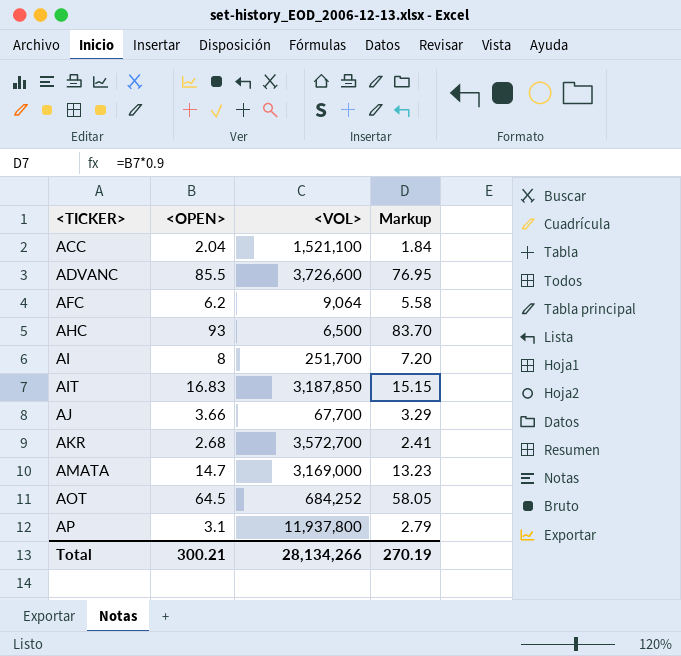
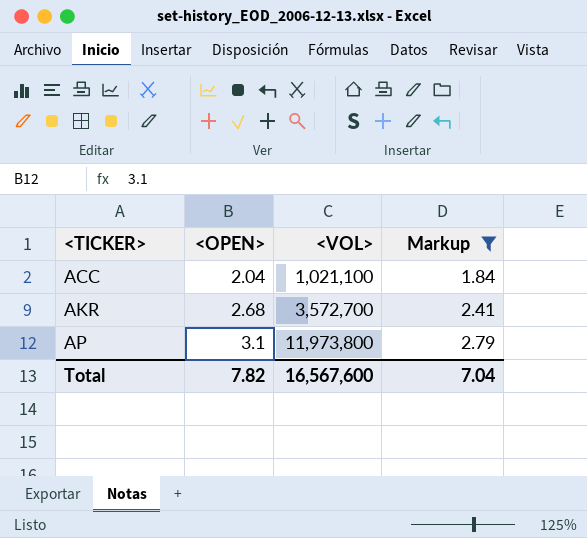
filter: none -> Markup <= 2.79
ACC | <VOL>: 1,521,100 -> 1,021,100
AP | <VOL>: 11,937,800 -> 11,973,800
Total | <OPEN>: 300.21 -> 7.82
Total | <VOL>: 28,134,266 -> 16,567,600
Total | Markup: 270.19 -> 7.04

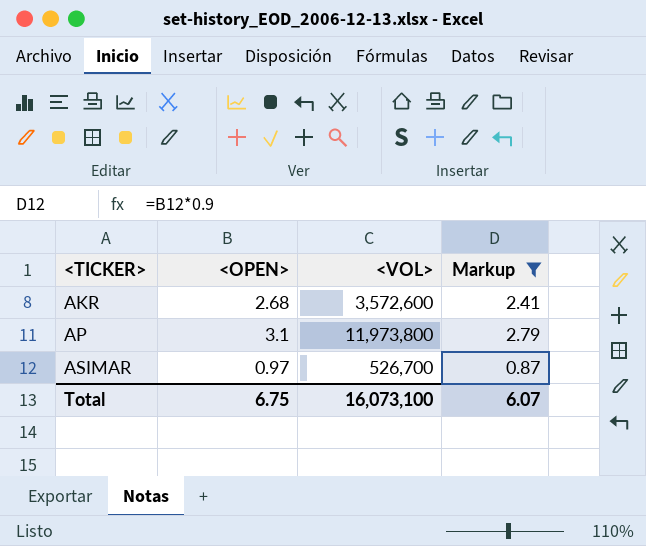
row ACC: 2.04 | 1,021,100 | 1.84 -> none
AKR | <VOL>: 3,572,700 -> 3,572,600
row ASIMAR: none -> 0.97 | 526,700 | 0.87
Total | <OPEN>: 7.82 -> 6.75
Total | <VOL>: 16,567,600 -> 16,073,100
Total | Markup: 7.04 -> 6.07

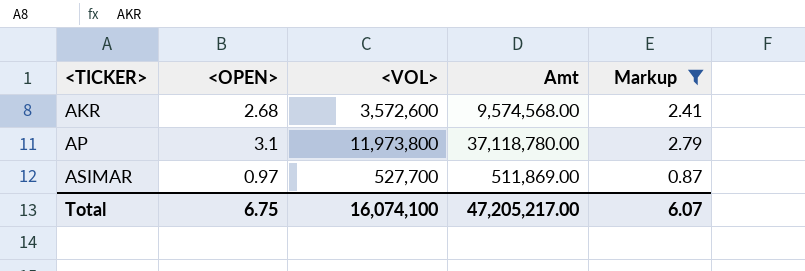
column Amt | formula: none -> [<OPEN>] * [<VOL>]
ASIMAR | <VOL>: 526,700 -> 527,700
Total | <VOL>: 16,073,100 -> 16,074,100

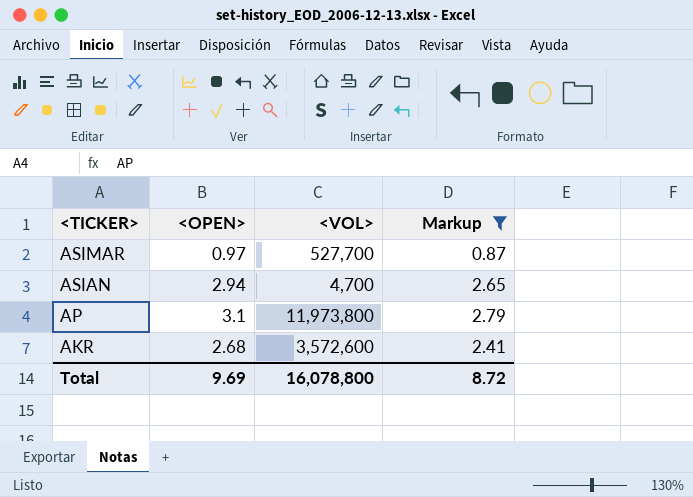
row order: <TICKER> ascending -> <TICKER> descending
column Amt | formula: [<OPEN>] * [<VOL>] -> none
row ASIAN: none -> 2.94 | 4,700 | 2.65
Total | <OPEN>: 6.75 -> 9.69
Total | <VOL>: 16,074,100 -> 16,078,800
Total | Markup: 6.07 -> 8.72

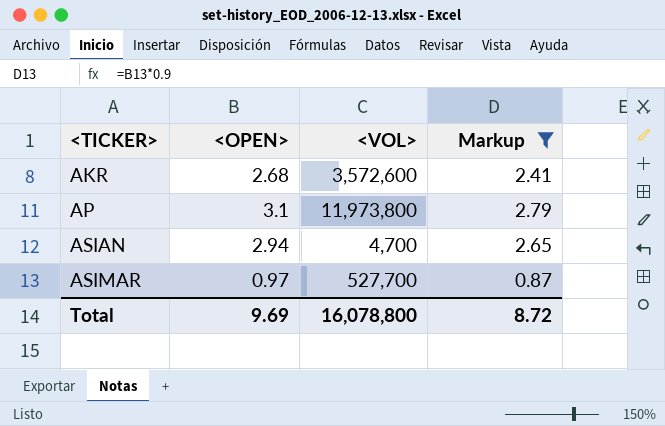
row order: <TICKER> descending -> <TICKER> ascending

